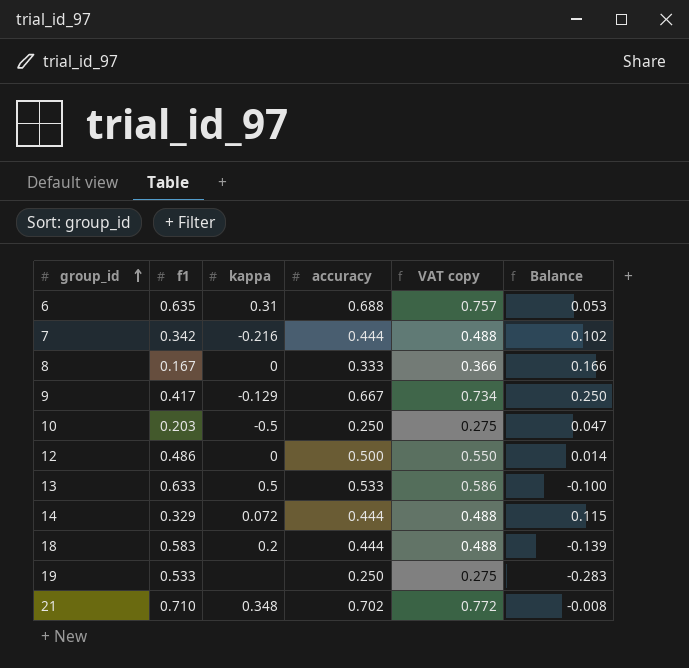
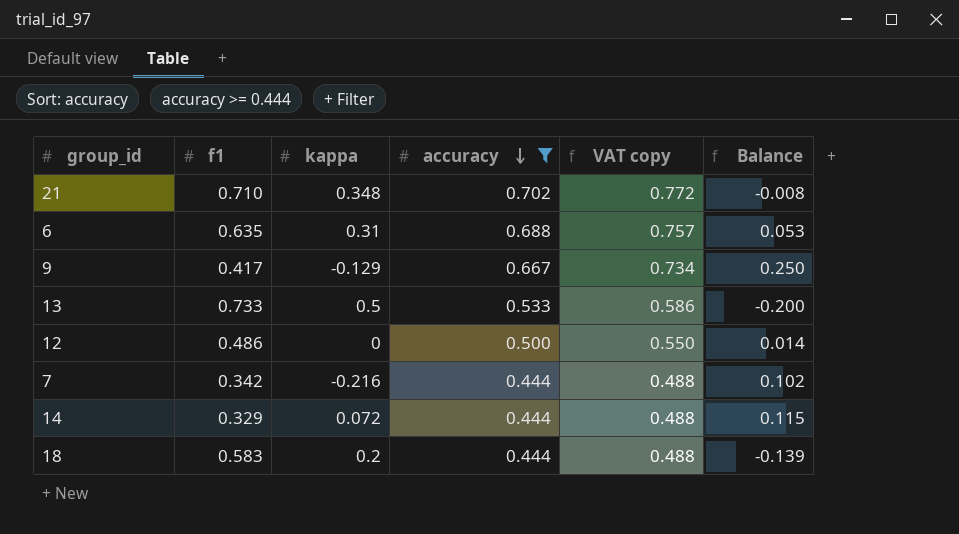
filter: none -> accuracy >= 0.444
row order: group_id ascending -> accuracy descending
13 | f1: 0.633 -> 0.733
13 | Balance: -0.100 -> -0.200

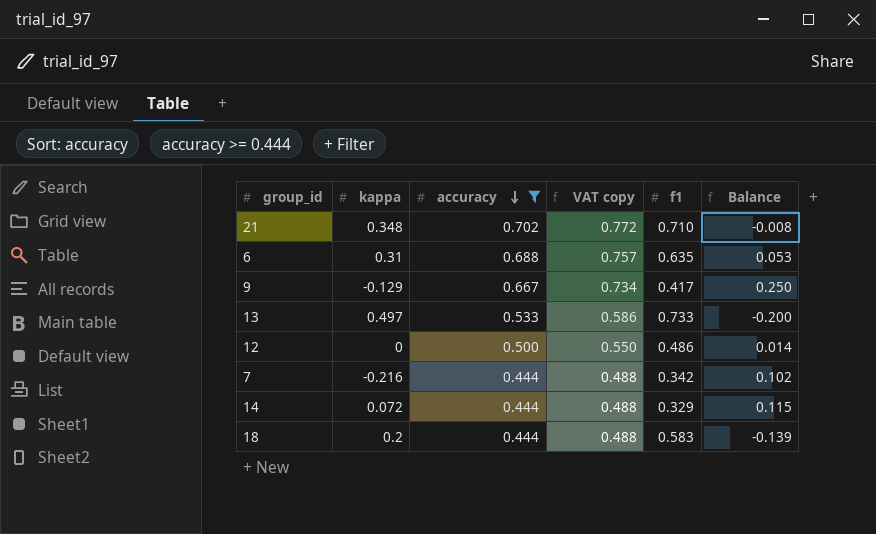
column f1 | position: 2 -> 5
13 | kappa: 0.5 -> 0.497

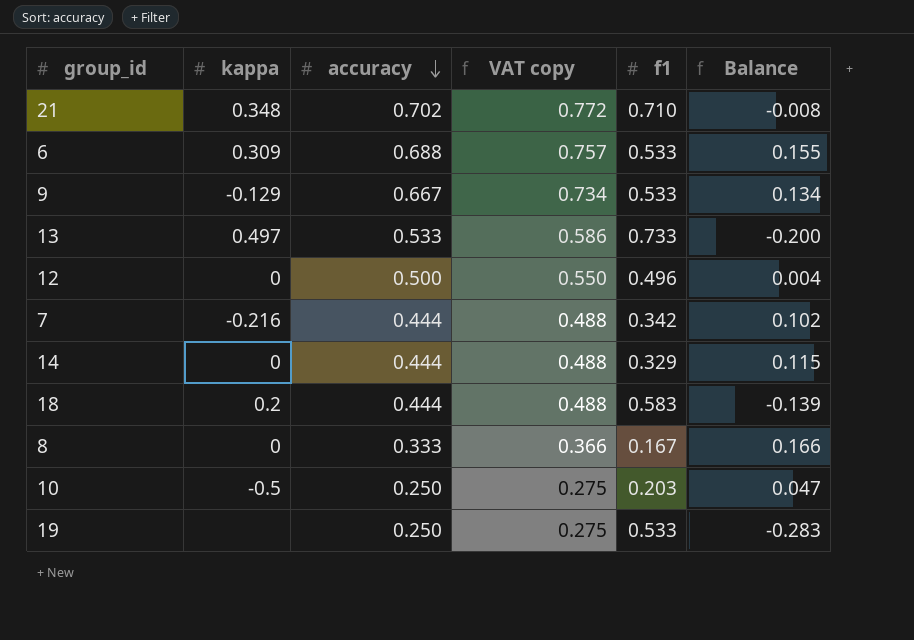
filter: accuracy >= 0.444 -> none
6 | kappa: 0.31 -> 0.309
6 | f1: 0.635 -> 0.533
6 | Balance: 0.053 -> 0.155
9 | f1: 0.417 -> 0.533
9 | Balance: 0.250 -> 0.134
12 | f1: 0.486 -> 0.496
12 | Balance: 0.014 -> 0.004
14 | kappa: 0.072 -> 0

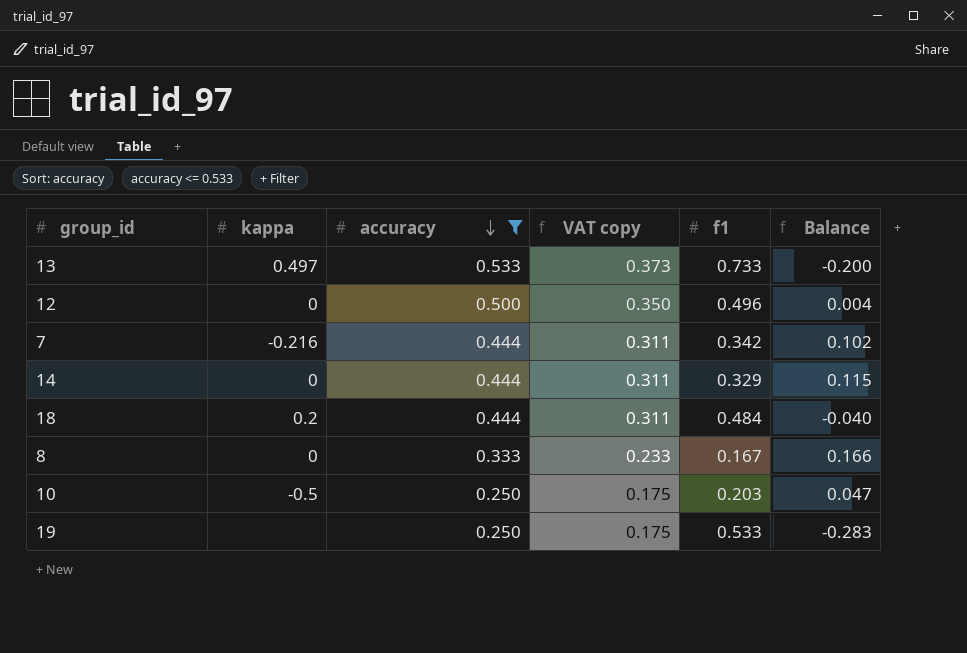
filter: none -> accuracy <= 0.533
column VAT copy | formula: [accuracy] * 1.1 -> [accuracy] * 0.7
18 | f1: 0.583 -> 0.484
18 | Balance: -0.139 -> -0.040

